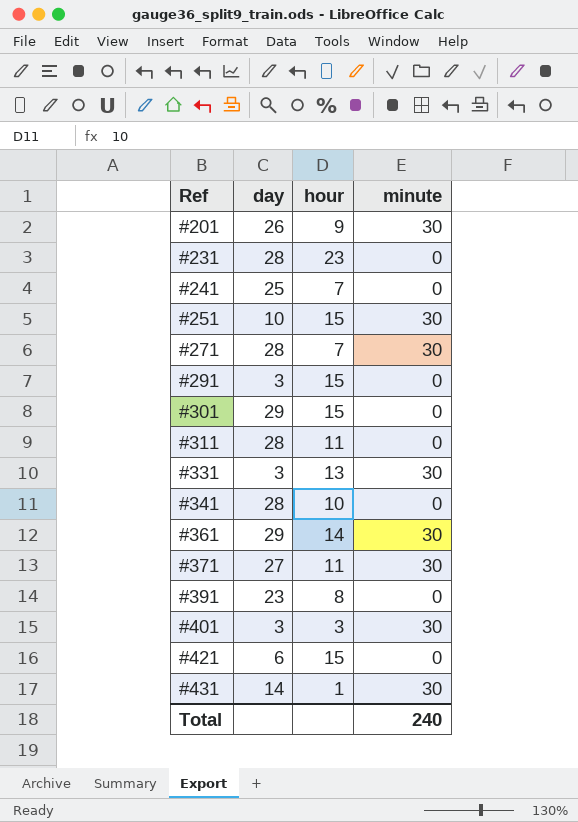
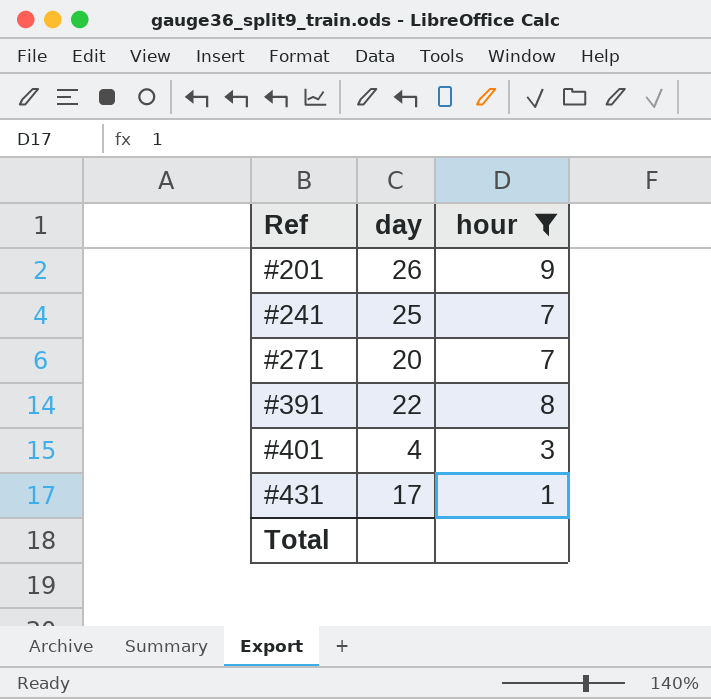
filter: none -> hour <= 9
column minute | position: 4 -> none
#271 | day: 28 -> 20
#391 | day: 23 -> 22
#401 | day: 3 -> 4
#431 | day: 14 -> 17

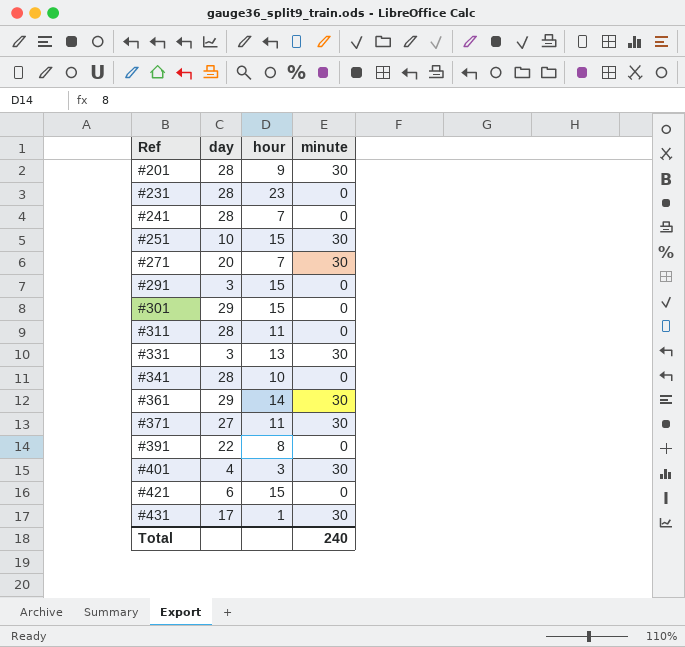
filter: hour <= 9 -> none
column minute | position: none -> 4
#201 | day: 26 -> 28
#241 | day: 25 -> 28

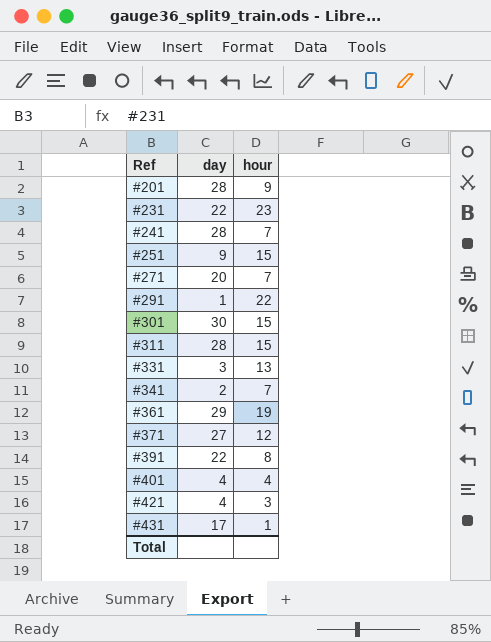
column minute | position: 4 -> none
#231 | day: 28 -> 22
#251 | day: 10 -> 9
#291 | day: 3 -> 1
#291 | hour: 15 -> 22
#301 | day: 29 -> 30
#311 | hour: 11 -> 15
#341 | day: 28 -> 2
#341 | hour: 10 -> 7
#361 | hour: 14 -> 19
#371 | hour: 11 -> 12
#401 | hour: 3 -> 4
#421 | day: 6 -> 4
#421 | hour: 15 -> 3

